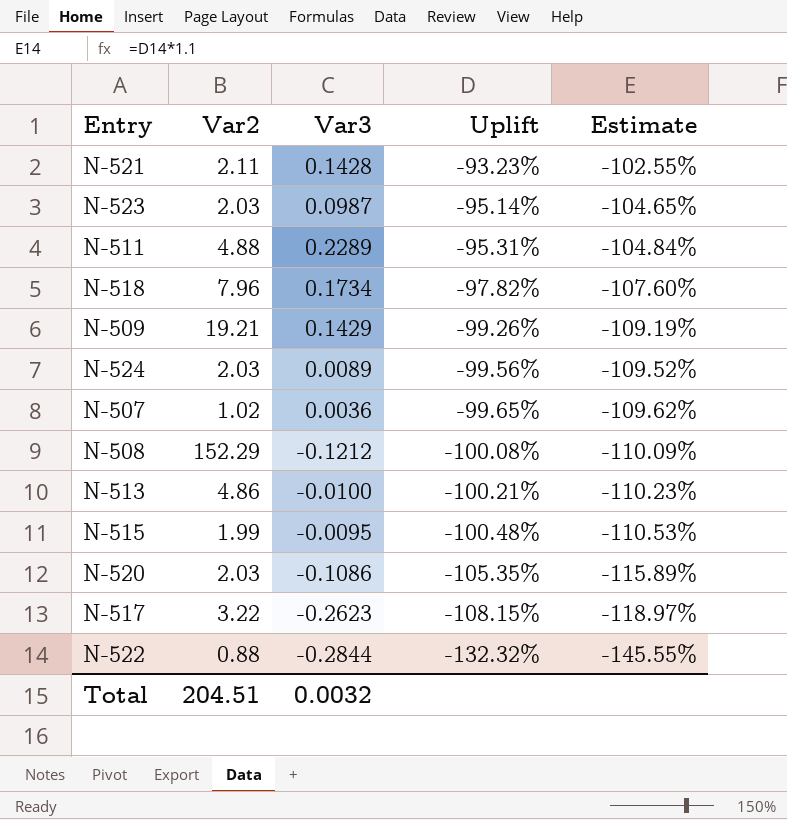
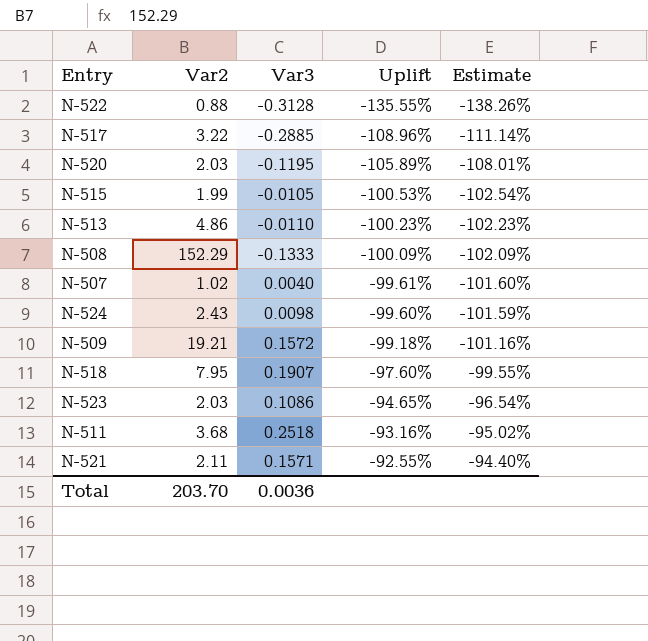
row order: Uplift descending -> Uplift ascending
column Estimate | formula: [Uplift] * 1.1 -> [Uplift] * 1.02
N-522 | Var3: -0.2844 -> -0.3128
N-522 | Uplift: -132.32% -> -135.55%
N-517 | Var3: -0.2623 -> -0.2885
N-517 | Uplift: -108.15% -> -108.96%
N-520 | Var3: -0.1086 -> -0.1195
N-520 | Uplift: -105.35% -> -105.89%
N-515 | Var3: -0.0095 -> -0.0105
N-515 | Uplift: -100.48% -> -100.53%
N-513 | Var3: -0.0100 -> -0.0110
N-513 | Uplift: -100.21% -> -100.23%
N-508 | Var3: -0.1212 -> -0.1333
N-508 | Uplift: -100.08% -> -100.09%
N-507 | Var3: 0.0036 -> 0.0040
N-507 | Uplift: -99.65% -> -99.61%
N-524 | Var2: 2.03 -> 2.43
N-524 | Var3: 0.0089 -> 0.0098
N-524 | Uplift: -99.56% -> -99.60%
N-509 | Var3: 0.1429 -> 0.1572
N-509 | Uplift: -99.26% -> -99.18%
N-518 | Var2: 7.96 -> 7.95
N-518 | Var3: 0.1734 -> 0.1907
N-518 | Uplift: -97.82% -> -97.60%
N-523 | Var3: 0.0987 -> 0.1086
N-523 | Uplift: -95.14% -> -94.65%
N-511 | Var2: 4.88 -> 3.68
N-511 | Var3: 0.2289 -> 0.2518
N-511 | Uplift: -95.31% -> -93.16%
N-521 | Var3: 0.1428 -> 0.1571
N-521 | Uplift: -93.23% -> -92.55%
Total | Var2: 204.51 -> 203.70
Total | Var3: 0.0032 -> 0.0036

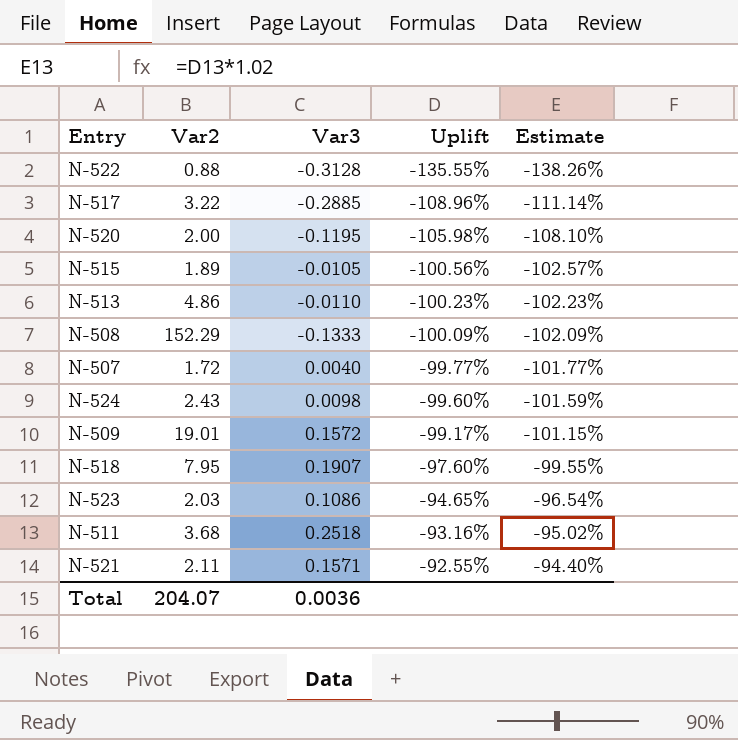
N-520 | Var2: 2.03 -> 2.00
N-520 | Uplift: -105.89% -> -105.98%
N-520 | Estimate: -108.01% -> -108.10%
N-515 | Var2: 1.99 -> 1.89
N-515 | Uplift: -100.53% -> -100.56%
N-515 | Estimate: -102.54% -> -102.57%
N-507 | Var2: 1.02 -> 1.72
N-507 | Uplift: -99.61% -> -99.77%
N-507 | Estimate: -101.60% -> -101.77%
N-509 | Var2: 19.21 -> 19.01
N-509 | Uplift: -99.18% -> -99.17%
N-509 | Estimate: -101.16% -> -101.15%
Total | Var2: 203.70 -> 204.07

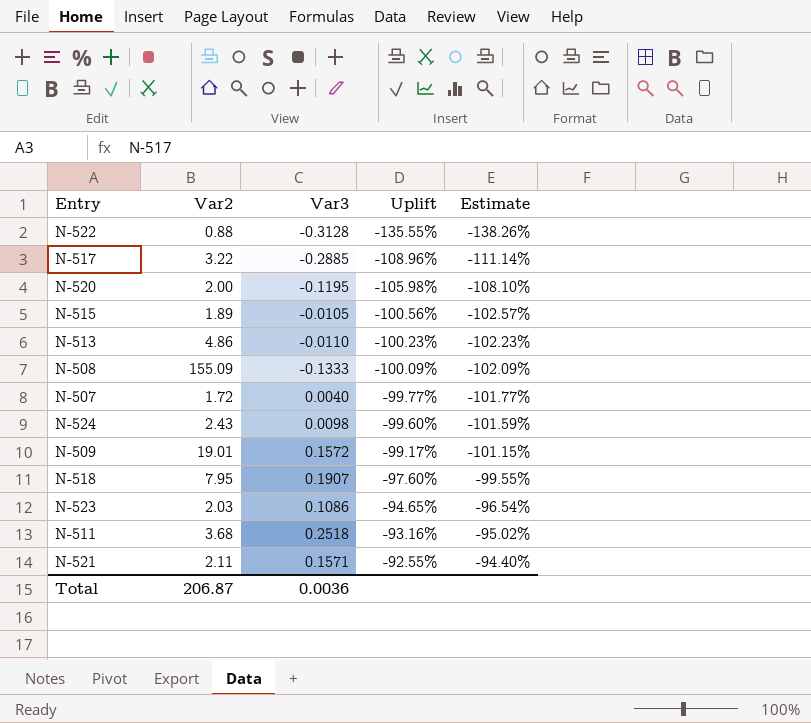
N-508 | Var2: 152.29 -> 155.09
Total | Var2: 204.07 -> 206.87

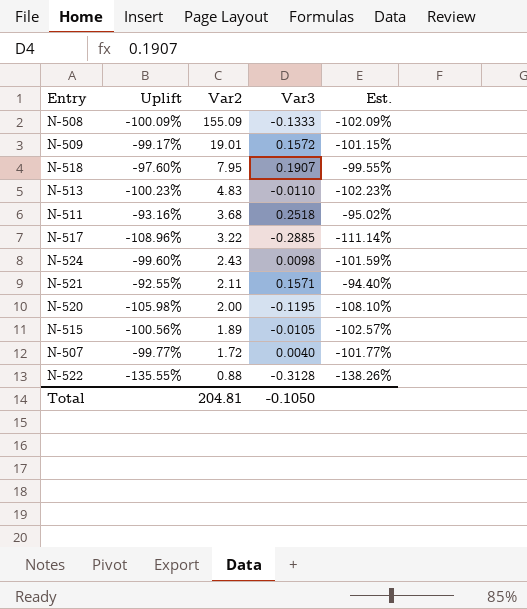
row order: Uplift ascending -> Var2 descending
column Uplift | position: 4 -> 2
column name: Estimate -> Est.
row N-523: 2.03 | 0.1086 | -94.65% | -96.54% -> none
N-513 | Var2: 4.86 -> 4.83
Total | Var2: 206.87 -> 204.81
Total | Var3: 0.0036 -> -0.1050

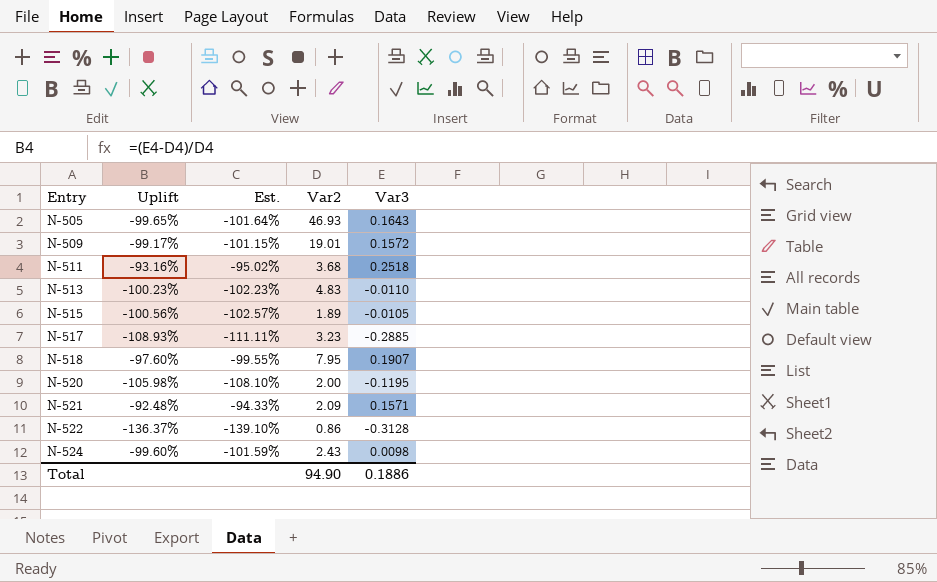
row order: Var2 descending -> Entry ascending
column Est. | position: 5 -> 3
row N-508: -100.09% | 155.09 | -0.1333 | -102.09% -> none
row N-507: -99.77% | 1.72 | 0.0040 | -101.77% -> none
row N-505: none -> -99.65% | -101.64% | 46.93 | 0.1643
N-517 | Uplift: -108.96% -> -108.93%
N-517 | Est.: -111.14% -> -111.11%
N-517 | Var2: 3.22 -> 3.23
N-521 | Uplift: -92.55% -> -92.48%
N-521 | Est.: -94.40% -> -94.33%
N-521 | Var2: 2.11 -> 2.09
N-522 | Uplift: -135.55% -> -136.37%
N-522 | Est.: -138.26% -> -139.10%
N-522 | Var2: 0.88 -> 0.86
Total | Var2: 204.81 -> 94.90
Total | Var3: -0.1050 -> 0.1886

